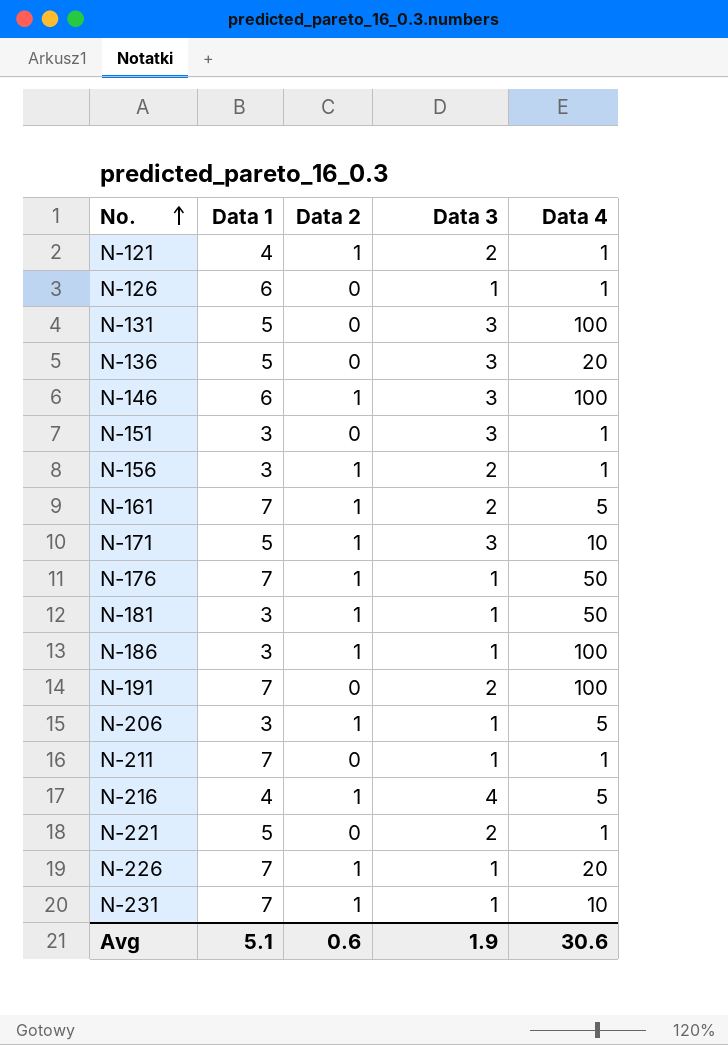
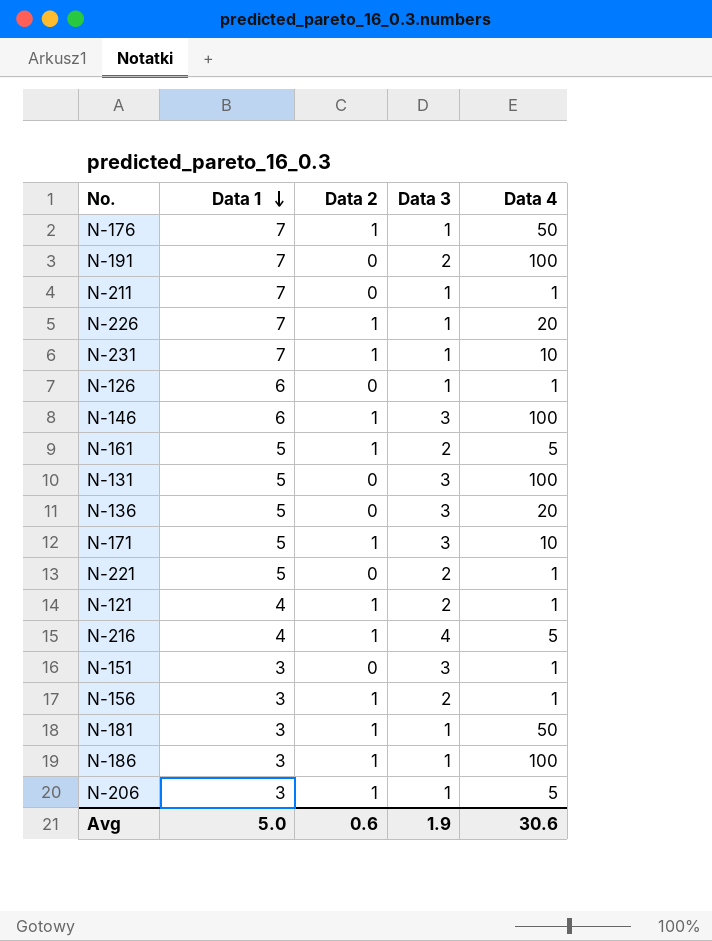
row order: No. ascending -> Data 1 descending
N-161 | Data 1: 7 -> 5
Avg | Data 1: 5.1 -> 5.0

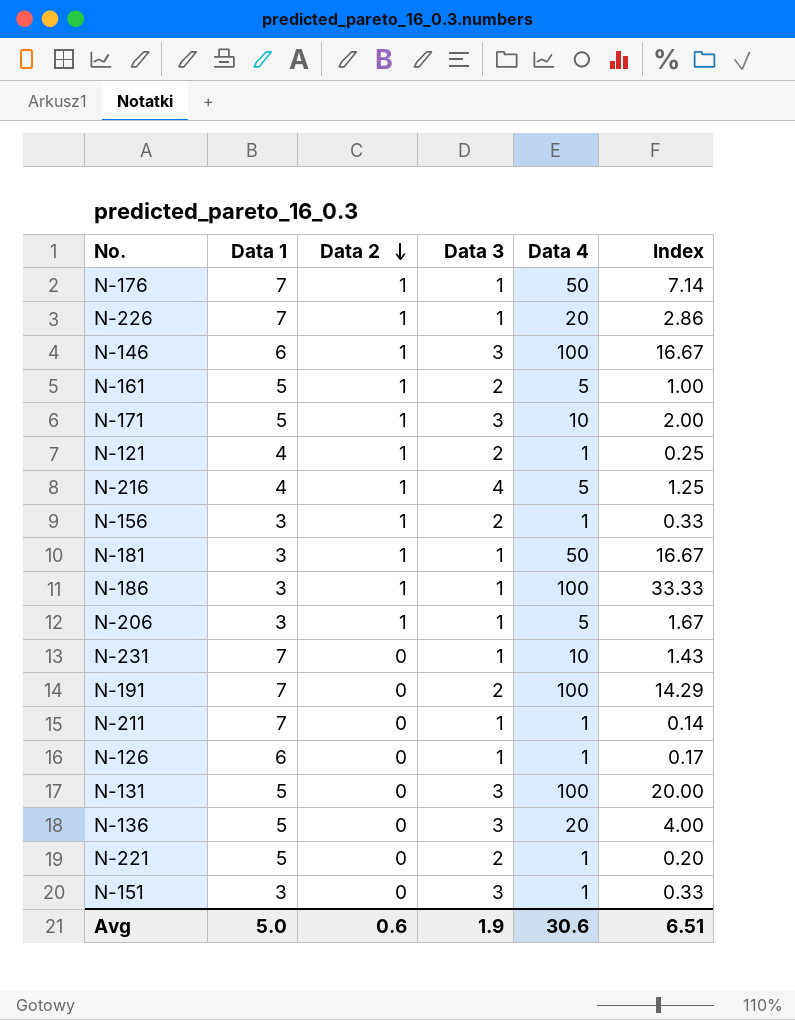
row order: Data 1 descending -> Data 2 descending
column Index | formula: none -> [Data 4] / [Data 1]
N-231 | Data 2: 1 -> 0

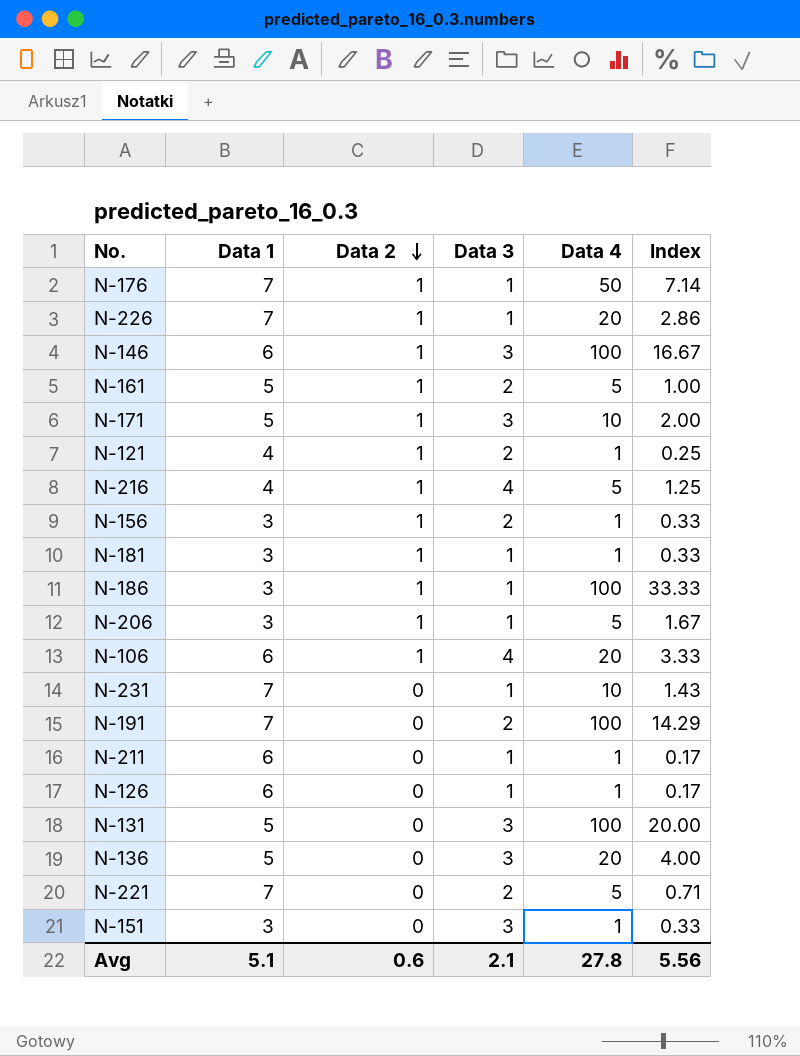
N-181 | Data 4: 50 -> 1
N-181 | Index: 16.67 -> 0.33
row N-106: none -> 6 | 1 | 4 | 20 | 3.33
N-211 | Data 1: 7 -> 6
N-211 | Index: 0.14 -> 0.17
N-221 | Data 1: 5 -> 7
N-221 | Data 4: 1 -> 5
N-221 | Index: 0.20 -> 0.71
Avg | Data 1: 5.0 -> 5.1
Avg | Data 3: 1.9 -> 2.1
Avg | Data 4: 30.6 -> 27.8
Avg | Index: 6.51 -> 5.56

